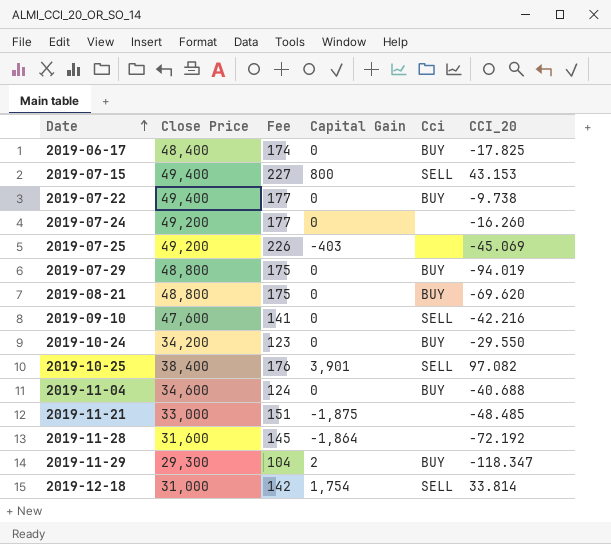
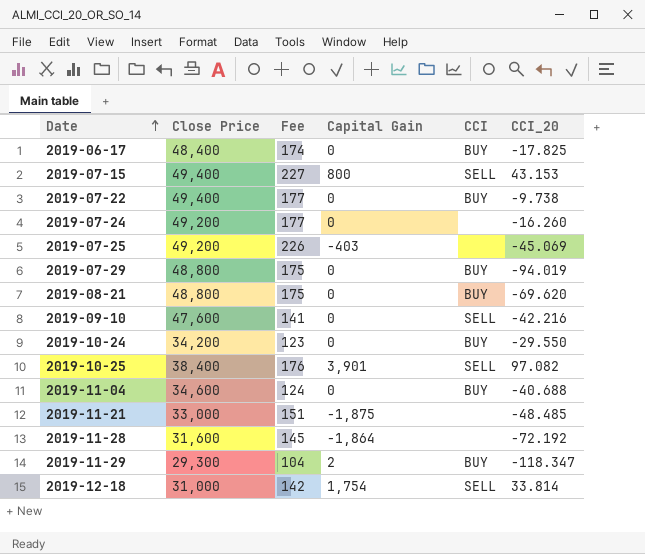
column name: Cci -> CCI

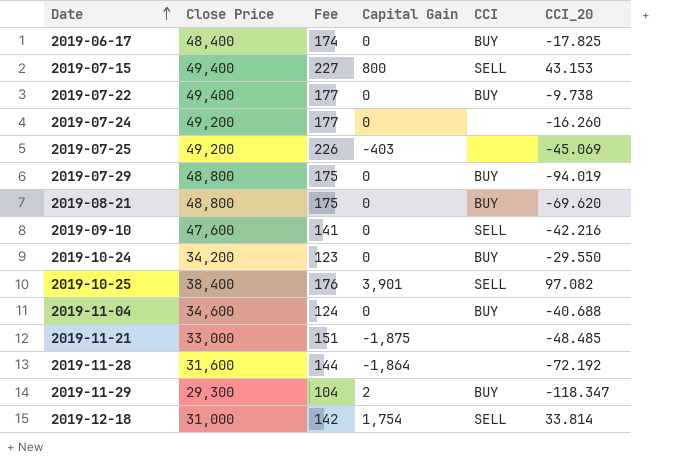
2019-11-28 | Fee: 145 -> 144

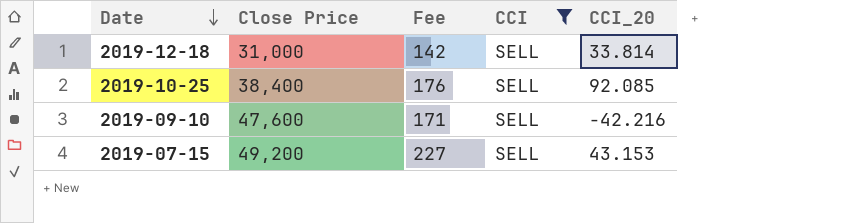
filter: none -> CCI = SELL
row order: Date ascending -> Date descending
column Capital Gain | position: 4 -> none
2019-10-25 | CCI_20: 97.082 -> 92.085
2019-09-10 | Fee: 141 -> 171
2019-07-15 | Close Price: 49,400 -> 49,200

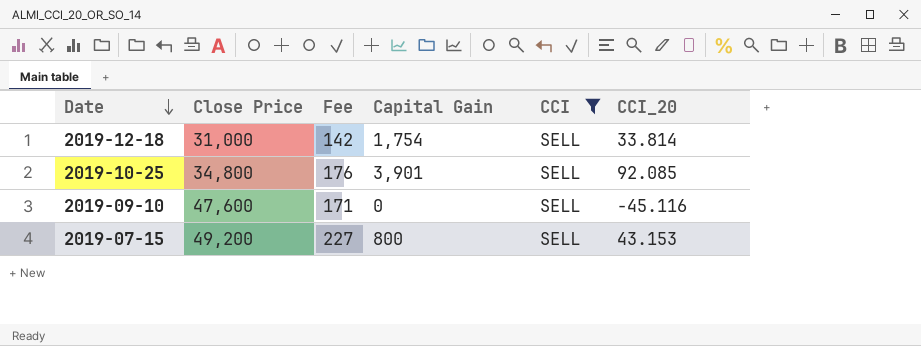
column Capital Gain | position: none -> 4
2019-10-25 | Close Price: 38,400 -> 34,800
2019-09-10 | CCI_20: -42.216 -> -45.116

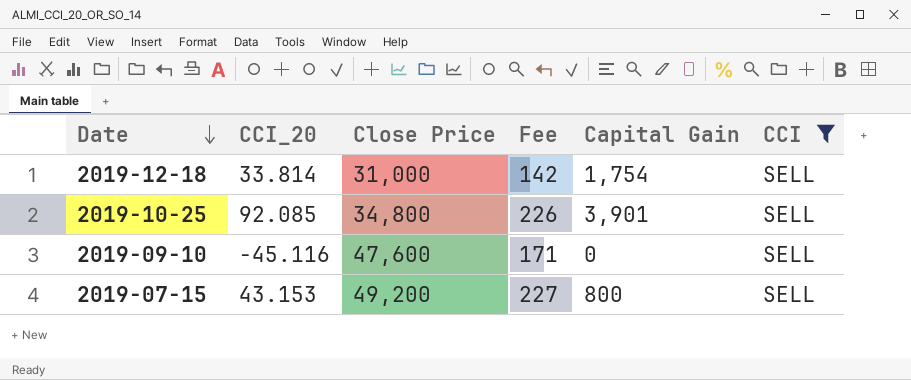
column CCI_20 | position: 6 -> 2
2019-10-25 | Fee: 176 -> 226

